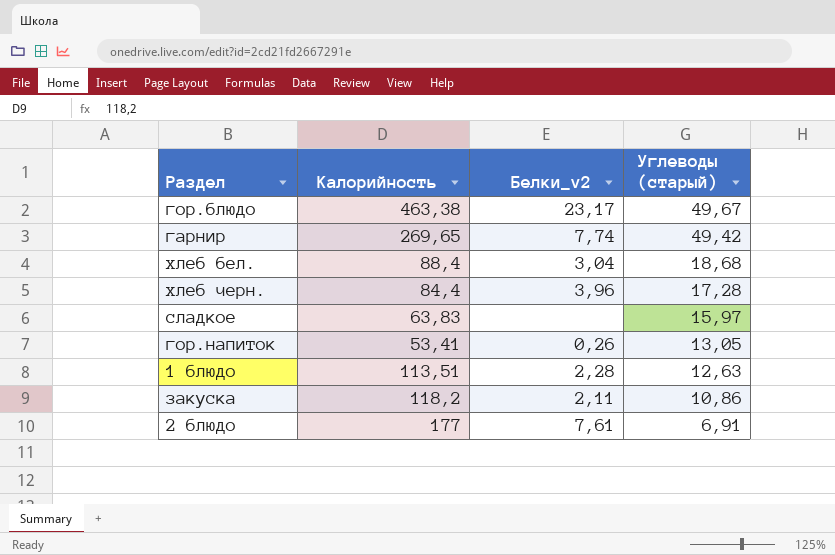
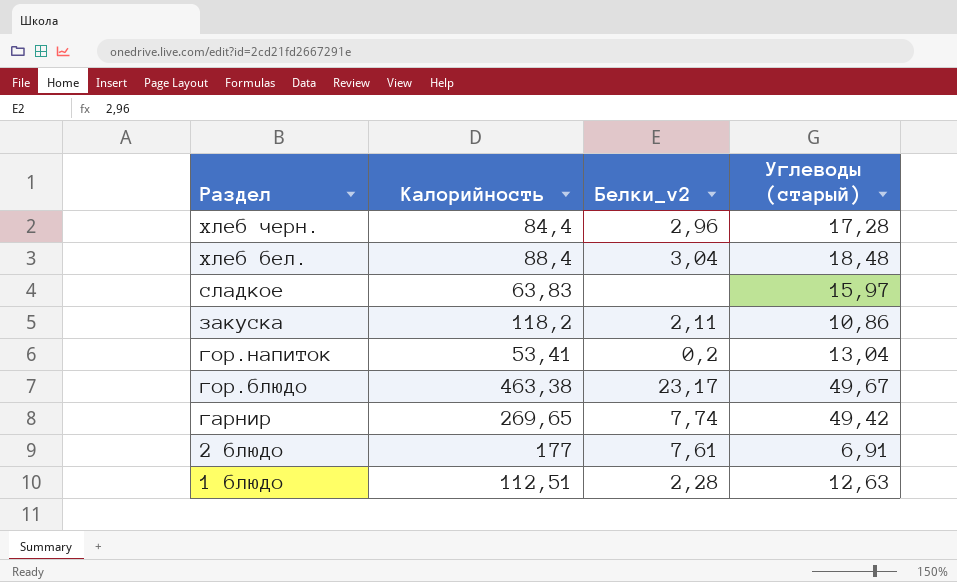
row order: Углеводы (старый) descending -> Раздел descending
хлеб черн. | Белки_v2: 3,96 -> 2,96
хлеб бел. | Углеводы (старый): 18,68 -> 18,48
гор.напиток | Белки_v2: 0,26 -> 0,2
гор.напиток | Углеводы (старый): 13,05 -> 13,04
1 блюдо | Калорийность: 113,51 -> 112,51

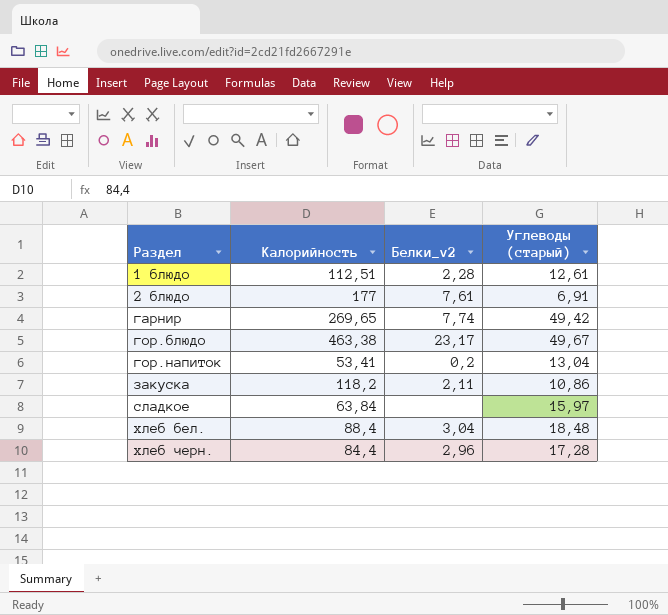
row order: Раздел descending -> Раздел ascending
1 блюдо | Углеводы (старый): 12,63 -> 12,61
сладкое | Калорийность: 63,83 -> 63,84

